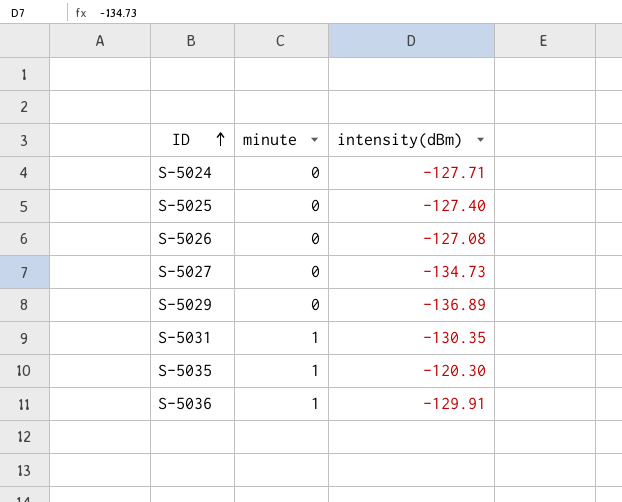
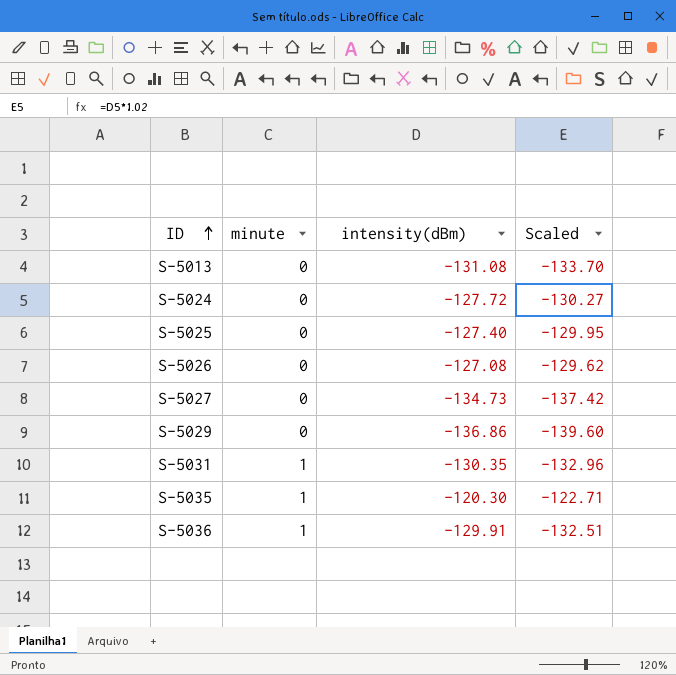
column Scaled | formula: none -> [intensity(dBm)] * 1.02
row S-5013: none -> 0 | -131.08 | -133.70
S-5024 | intensity(dBm): -127.71 -> -127.72
S-5029 | intensity(dBm): -136.89 -> -136.86

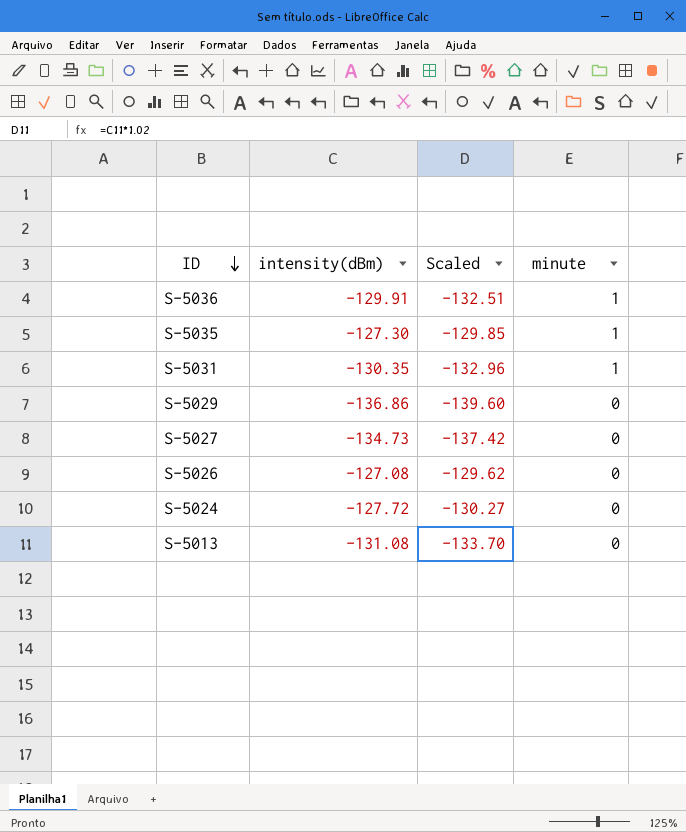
row order: ID ascending -> ID descending
column minute | position: 2 -> 4
row S-5025: 0 | -127.40 | -129.95 -> none
S-5035 | intensity(dBm): -120.30 -> -127.30
S-5035 | Scaled: -122.71 -> -129.85

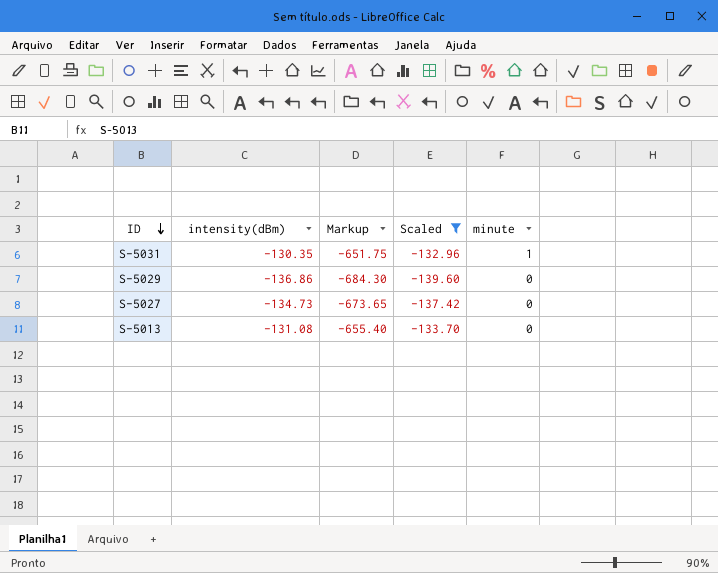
filter: none -> Scaled <= -132.96
column Markup | formula: none -> [intensity(dBm)] * 5

